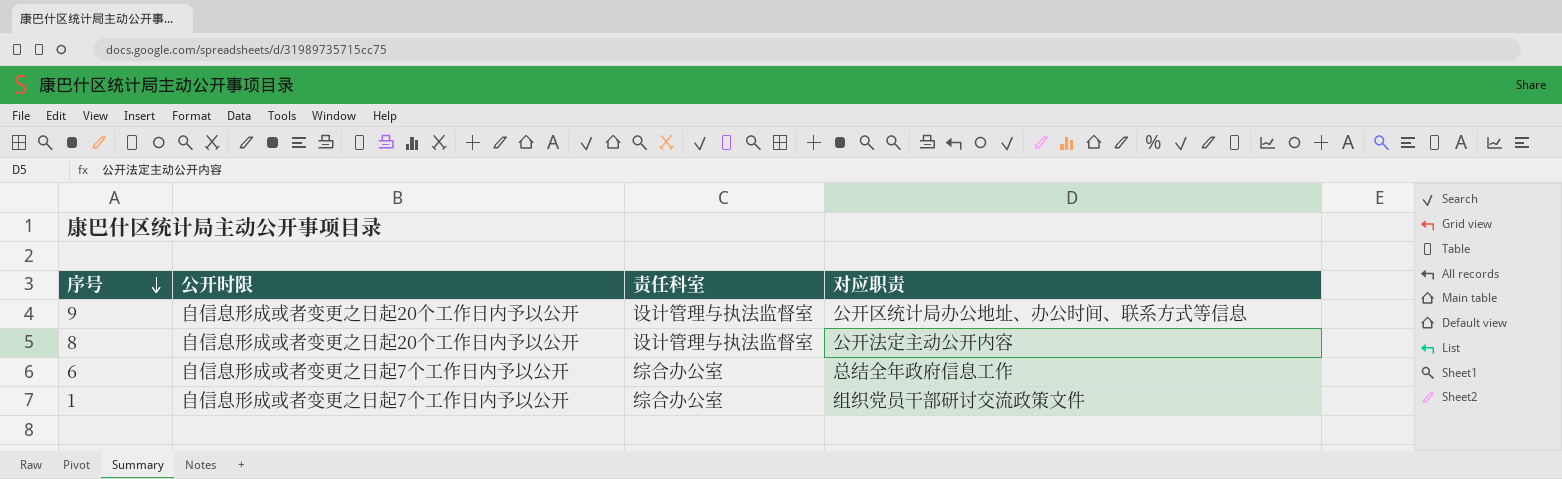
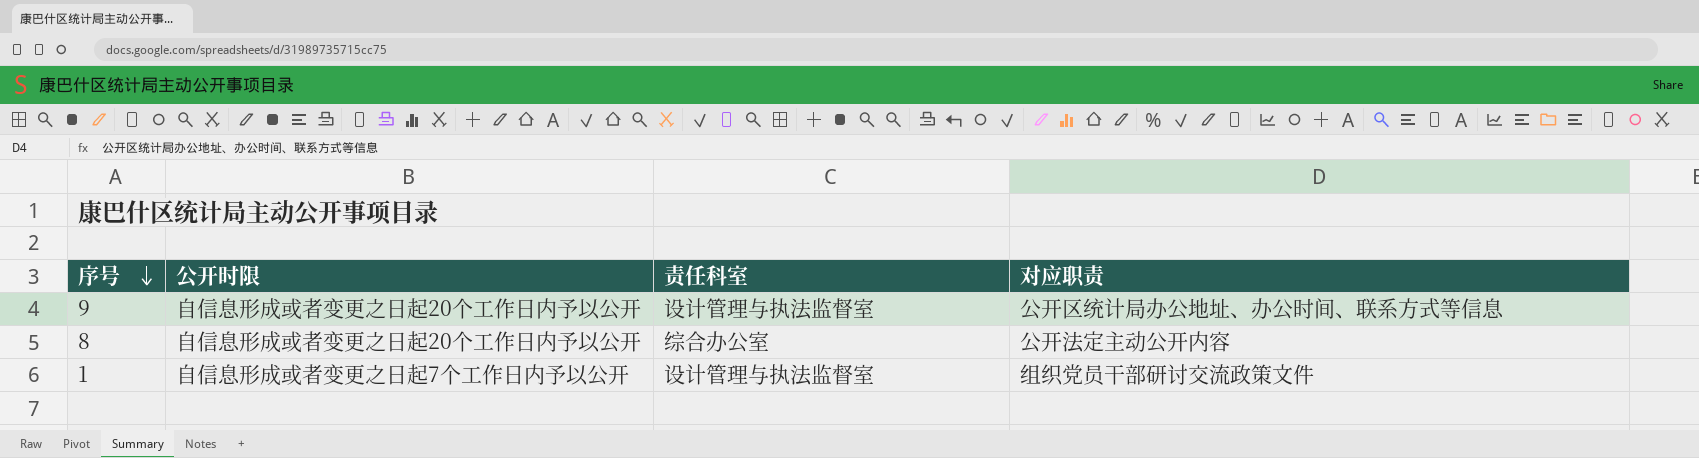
row 6: 自信息形成或者变更之日起7个工作日内予以公开 | 综合办公室 | 总结全年政府信息工作 -> none
8 | 责任科室: 设计管理与执法监督室 -> 综合办公室
1 | 责任科室: 综合办公室 -> 设计管理与执法监督室

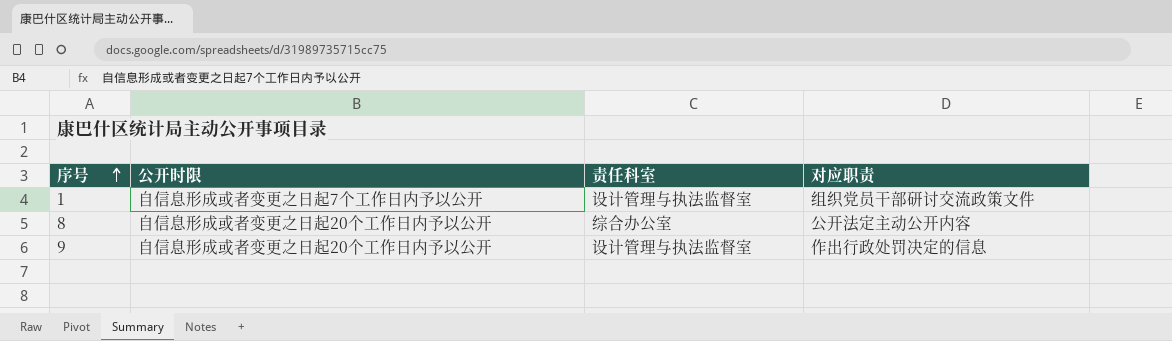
row order: 序号 descending -> 序号 ascending
9 | 对应职责: 公开区统计局办公地址、办公时间、联系方式等信息 -> 作出行政处罚决定的信息

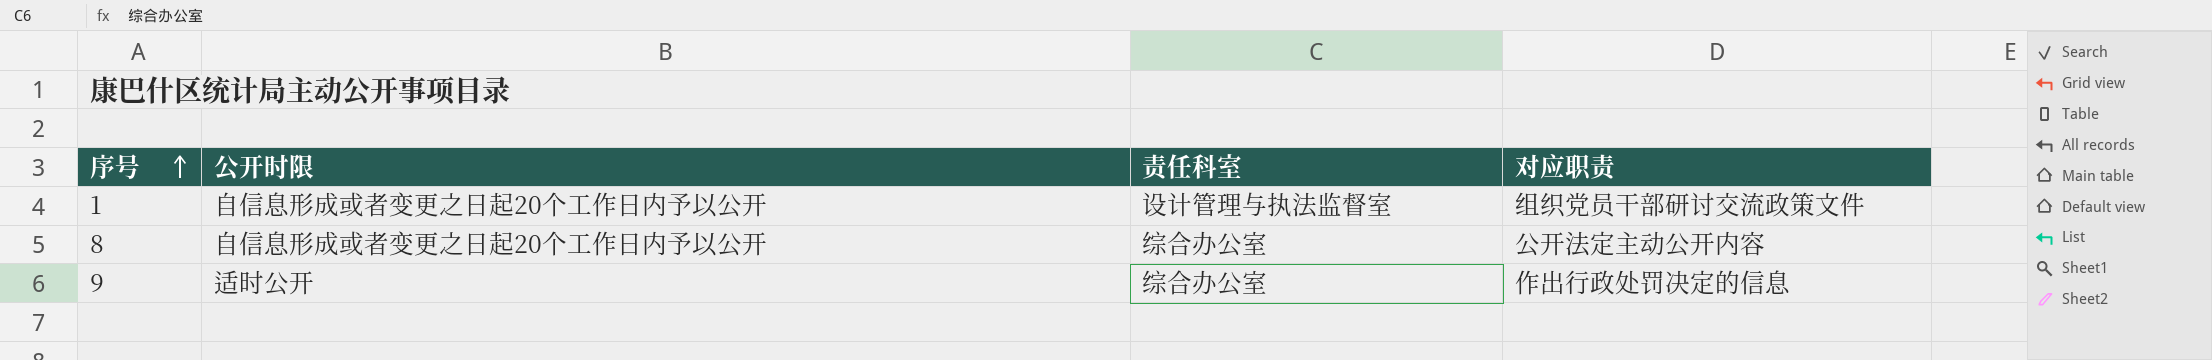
1 | 公开时限: 自信息形成或者变更之日起7个工作日内予以公开 -> 自信息形成或者变更之日起20个工作日内予以公开
9 | 公开时限: 自信息形成或者变更之日起20个工作日内予以公开 -> 适时公开
9 | 责任科室: 设计管理与执法监督室 -> 综合办公室

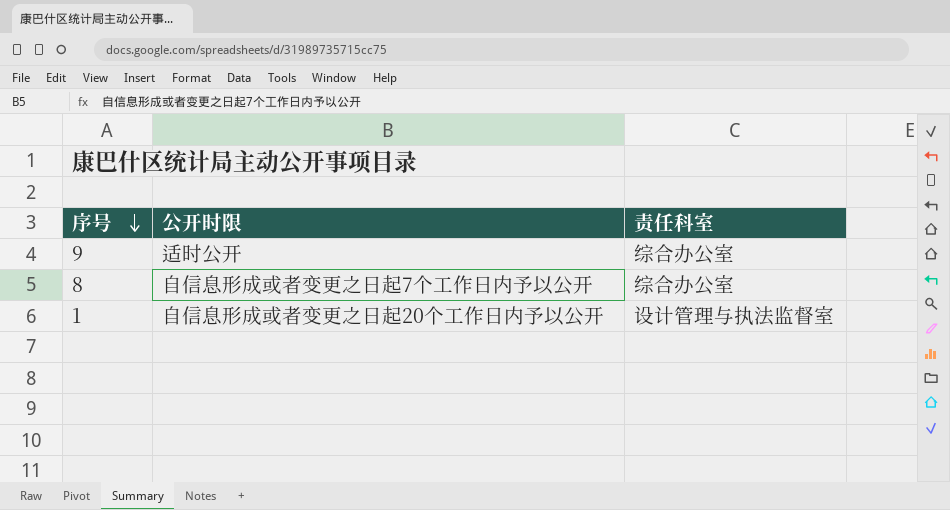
row order: 序号 ascending -> 序号 descending
column 对应职责 | position: 4 -> none
8 | 公开时限: 自信息形成或者变更之日起20个工作日内予以公开 -> 自信息形成或者变更之日起7个工作日内予以公开

